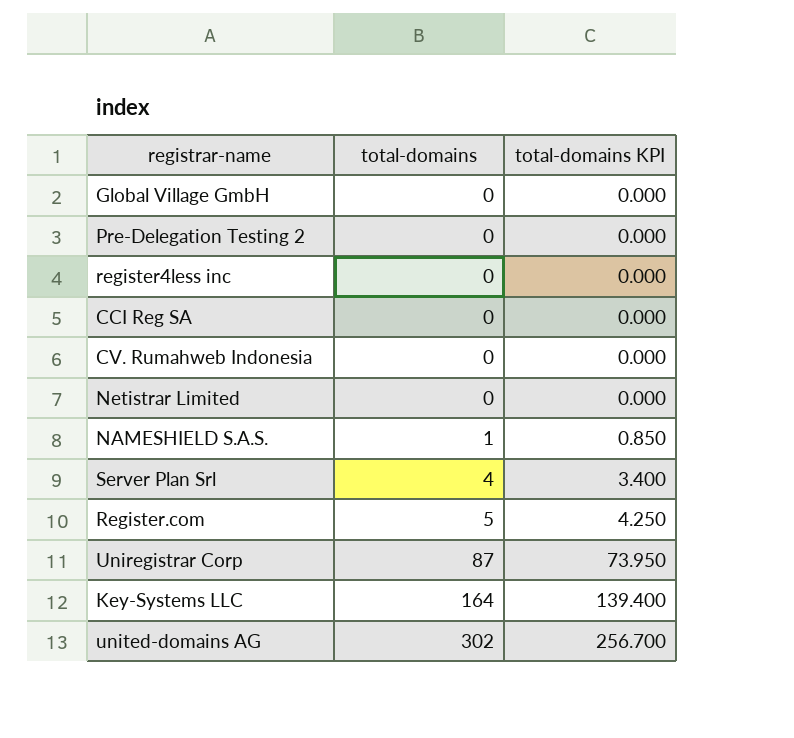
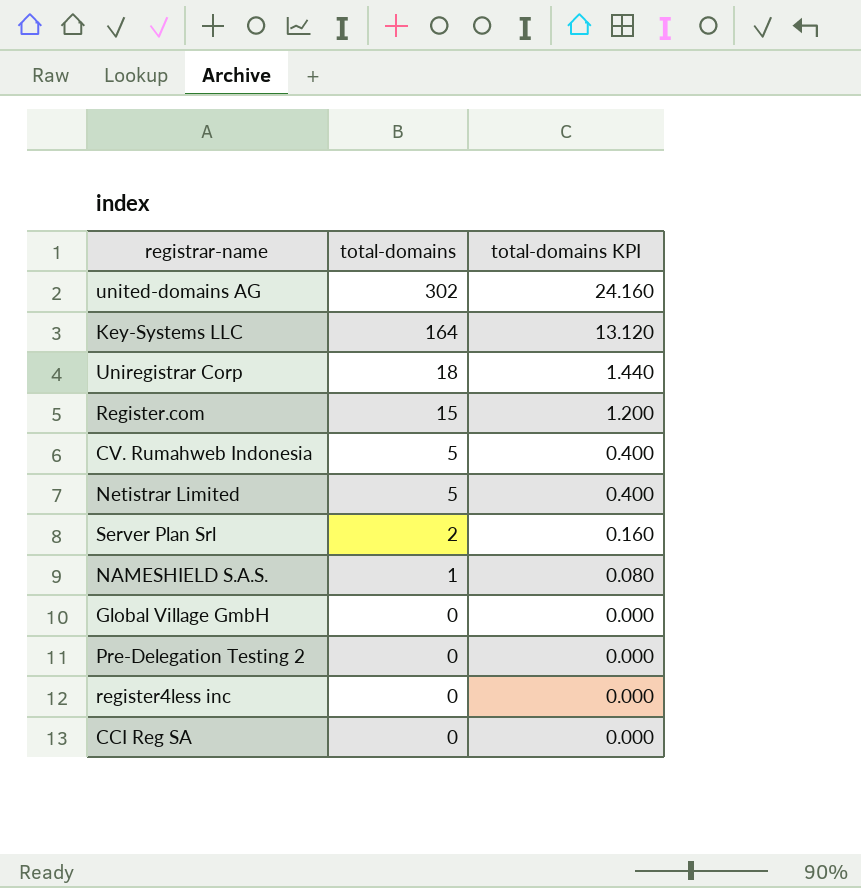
row order: total-domains ascending -> total-domains descending
column total-domains KPI | formula: [total-domains] * 0.85 -> [total-domains] * 0.08
Uniregistrar Corp | total-domains: 87 -> 18
Register.com | total-domains: 5 -> 15
CV. Rumahweb Indonesia | total-domains: 0 -> 5
Netistrar Limited | total-domains: 0 -> 5
Server Plan Srl | total-domains: 4 -> 2

